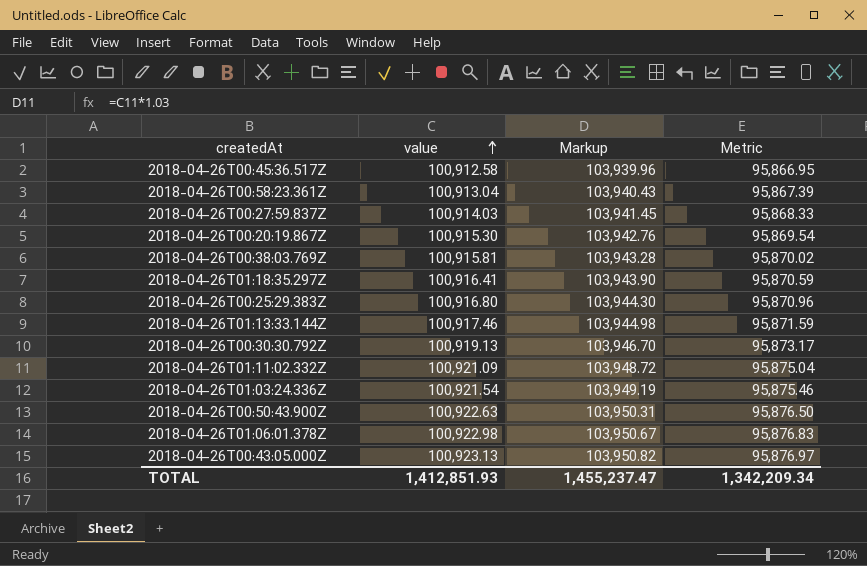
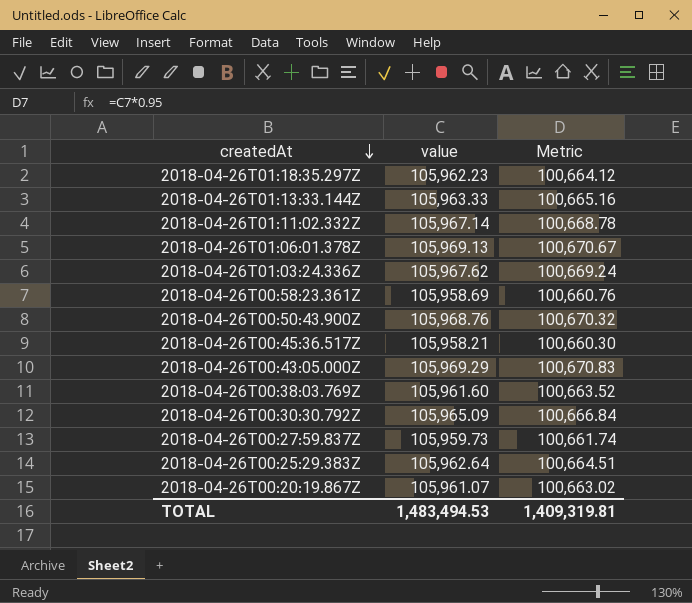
row order: value ascending -> createdAt descending
column Markup | formula: [value] * 1.03 -> none
2018-04-26T01:18:35.297Z | value: 100,916.41 -> 105,962.23
2018-04-26T01:18:35.297Z | Metric: 95,870.59 -> 100,664.12
2018-04-26T01:13:33.144Z | value: 100,917.46 -> 105,963.33
2018-04-26T01:13:33.144Z | Metric: 95,871.59 -> 100,665.16
2018-04-26T01:11:02.332Z | value: 100,921.09 -> 105,967.14
2018-04-26T01:11:02.332Z | Metric: 95,875.04 -> 100,668.78
2018-04-26T01:06:01.378Z | value: 100,922.98 -> 105,969.13
2018-04-26T01:06:01.378Z | Metric: 95,876.83 -> 100,670.67
2018-04-26T01:03:24.336Z | value: 100,921.54 -> 105,967.62
2018-04-26T01:03:24.336Z | Metric: 95,875.46 -> 100,669.24
2018-04-26T00:58:23.361Z | value: 100,913.04 -> 105,958.69
2018-04-26T00:58:23.361Z | Metric: 95,867.39 -> 100,660.76
2018-04-26T00:50:43.900Z | value: 100,922.63 -> 105,968.76
2018-04-26T00:50:43.900Z | Metric: 95,876.50 -> 100,670.32
2018-04-26T00:45:36.517Z | value: 100,912.58 -> 105,958.21
2018-04-26T00:45:36.517Z | Metric: 95,866.95 -> 100,660.30
2018-04-26T00:43:05.000Z | value: 100,923.13 -> 105,969.29
2018-04-26T00:43:05.000Z | Metric: 95,876.97 -> 100,670.83
2018-04-26T00:38:03.769Z | value: 100,915.81 -> 105,961.60
2018-04-26T00:38:03.769Z | Metric: 95,870.02 -> 100,663.52
2018-04-26T00:30:30.792Z | value: 100,919.13 -> 105,965.09
2018-04-26T00:30:30.792Z | Metric: 95,873.17 -> 100,666.84
2018-04-26T00:27:59.837Z | value: 100,914.03 -> 105,959.73
2018-04-26T00:27:59.837Z | Metric: 95,868.33 -> 100,661.74
2018-04-26T00:25:29.383Z | value: 100,916.80 -> 105,962.64
2018-04-26T00:25:29.383Z | Metric: 95,870.96 -> 100,664.51
2018-04-26T00:20:19.867Z | value: 100,915.30 -> 105,961.07
2018-04-26T00:20:19.867Z | Metric: 95,869.54 -> 100,663.02
TOTAL | value: 1,412,851.93 -> 1,483,494.53
TOTAL | Metric: 1,342,209.34 -> 1,409,319.81

